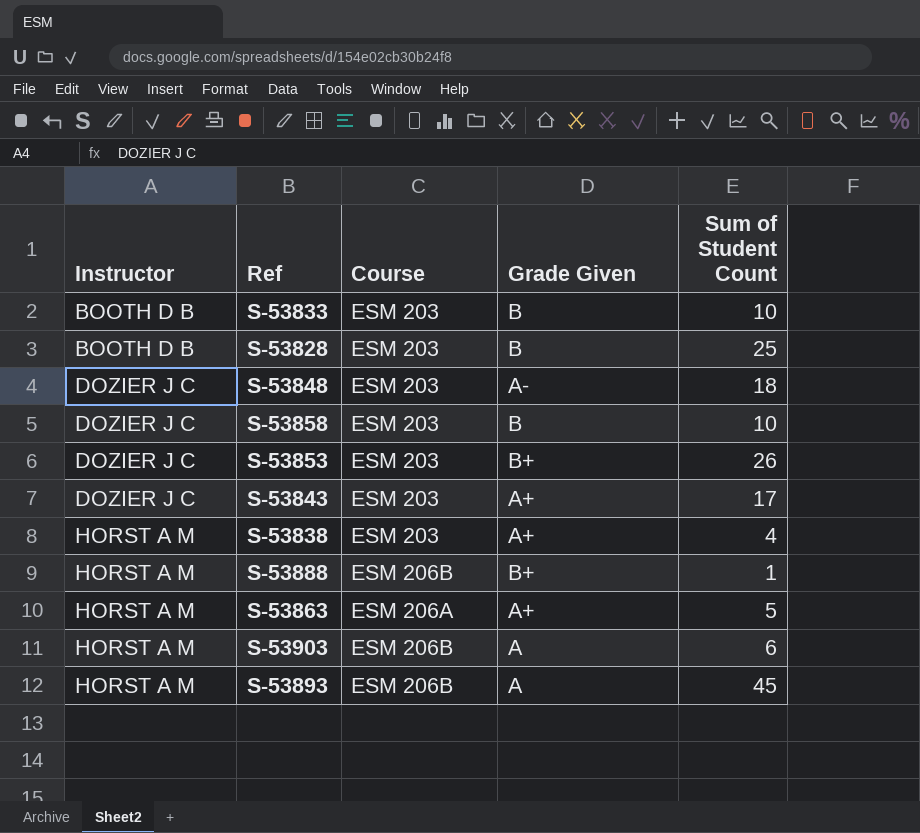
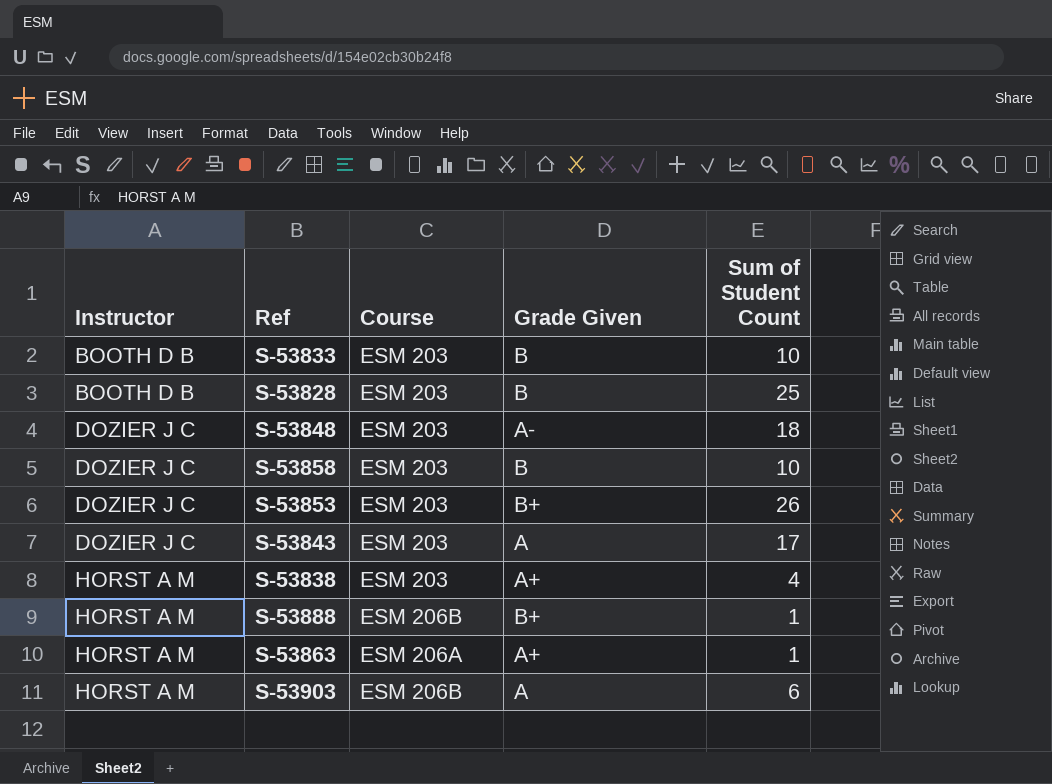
row S-53893: HORST A M | ESM 206B | A | 45 -> none
S-53843 | Grade Given: A+ -> A
S-53863 | Sum of Student Count: 5 -> 1

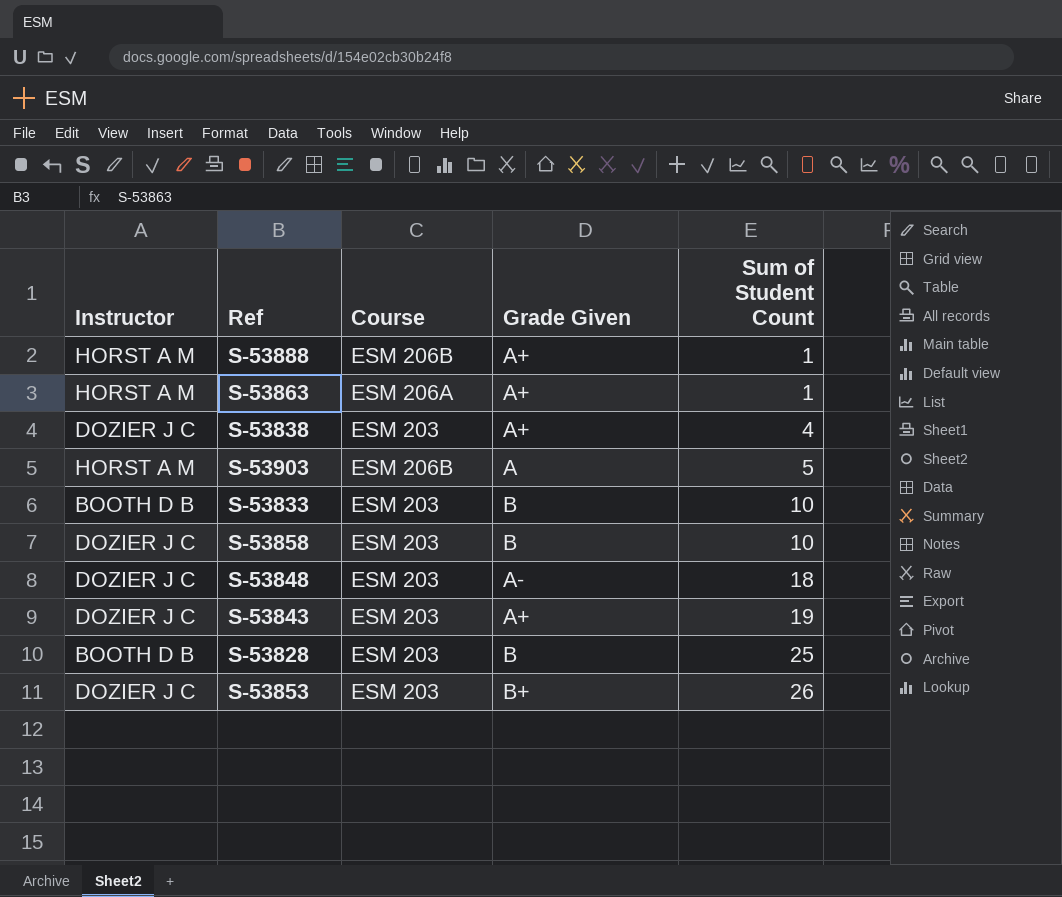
row order: Instructor ascending -> Sum of Student Count ascending
S-53888 | Grade Given: B+ -> A+
S-53838 | Instructor: HORST A M -> DOZIER J C
S-53903 | Sum of Student Count: 6 -> 5
S-53843 | Grade Given: A -> A+
S-53843 | Sum of Student Count: 17 -> 19

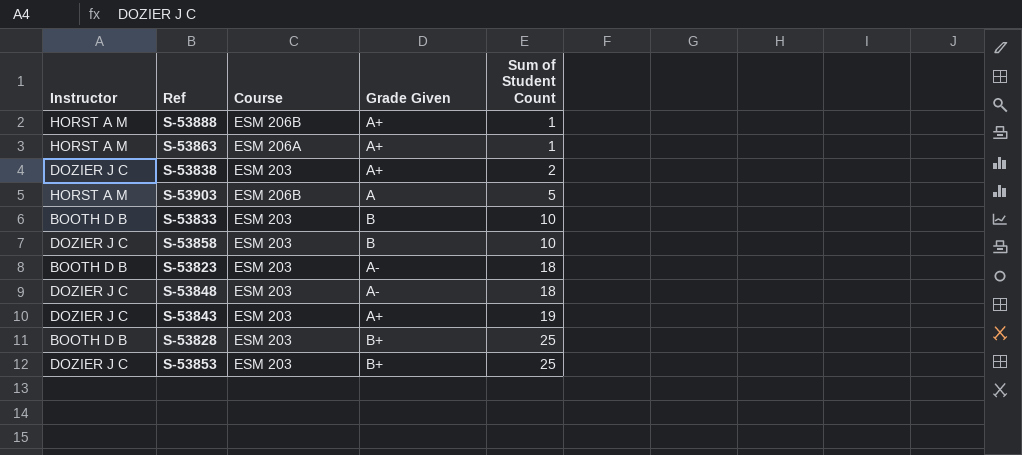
S-53838 | Sum of Student Count: 4 -> 2
row S-53823: none -> BOOTH D B | ESM 203 | A- | 18
S-53828 | Grade Given: B -> B+
S-53853 | Sum of Student Count: 26 -> 25

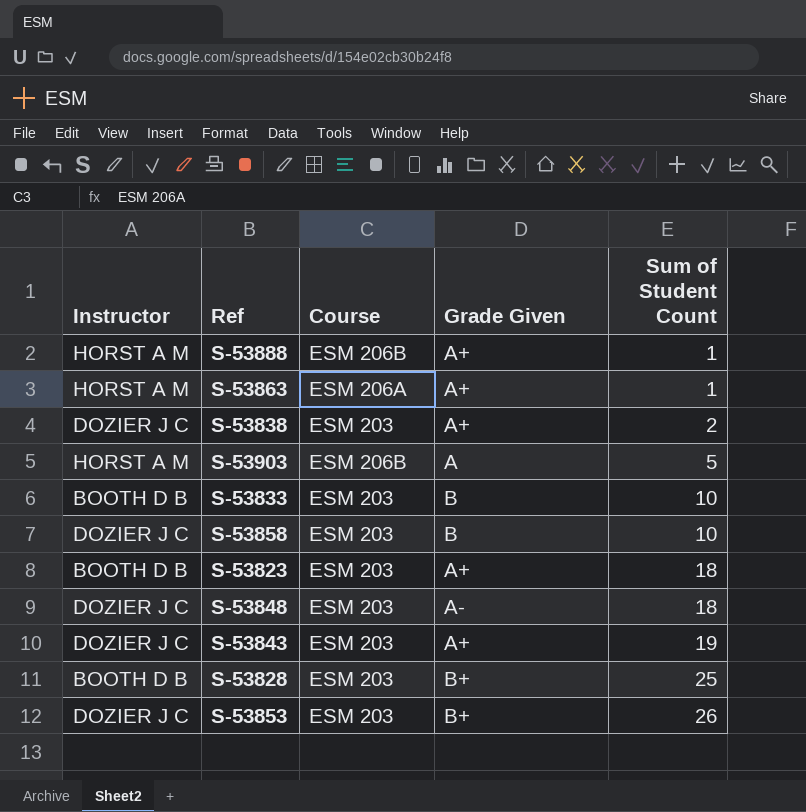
S-53823 | Grade Given: A- -> A+
S-53853 | Sum of Student Count: 25 -> 26

